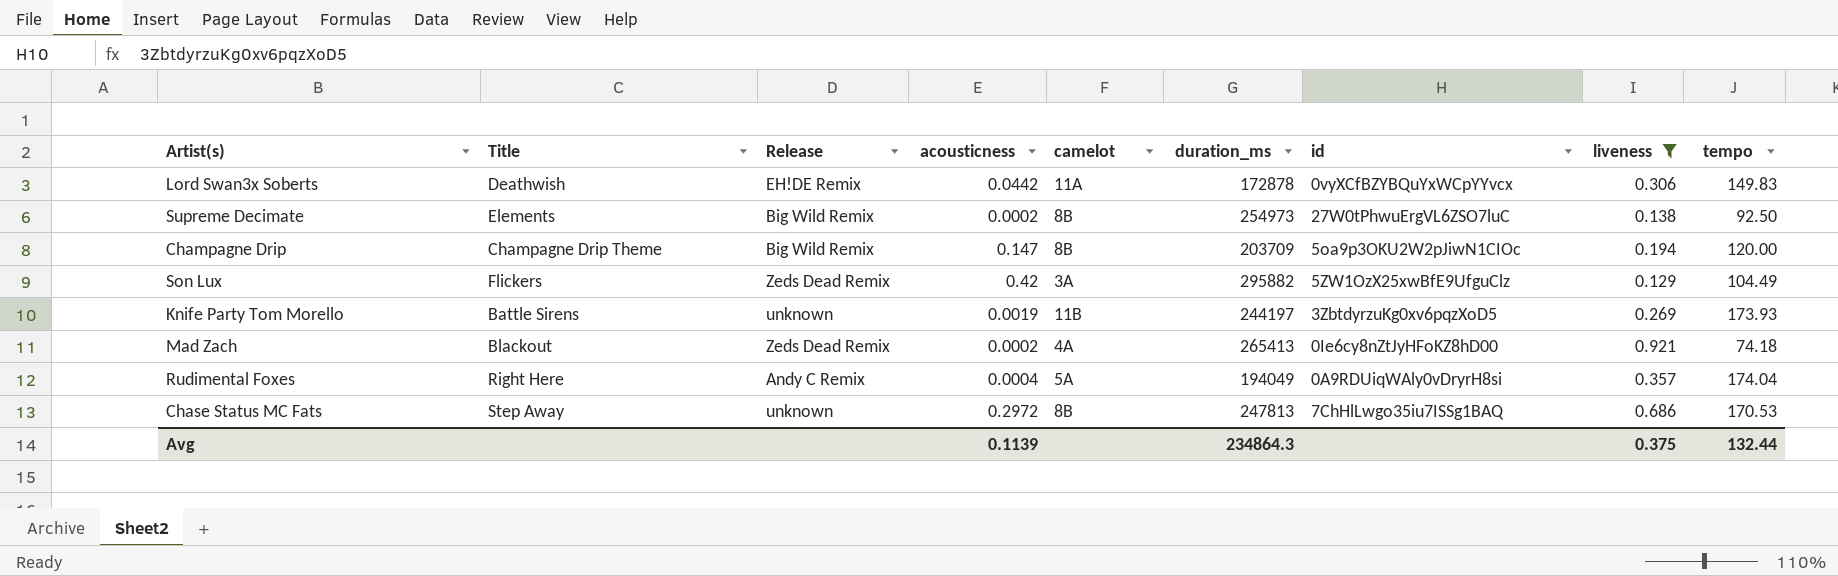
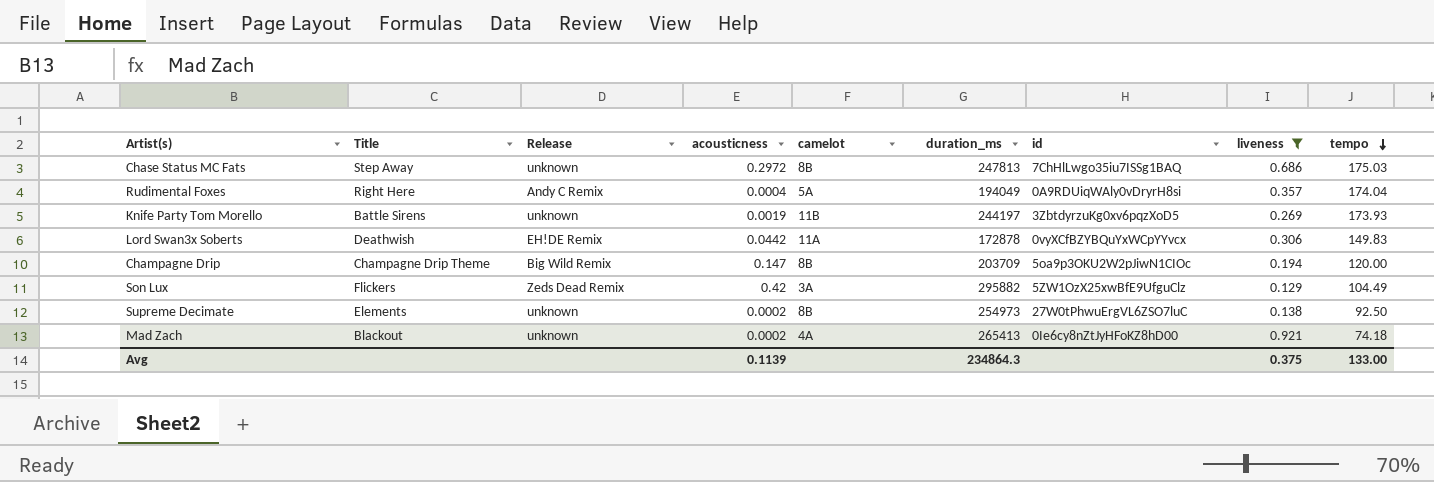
row order: none -> tempo descending
Chase Status MC Fats | tempo: 170.53 -> 175.03
Supreme Decimate | Release: Big Wild Remix -> unknown
Mad Zach | Release: Zeds Dead Remix -> unknown
Avg | tempo: 132.44 -> 133.00

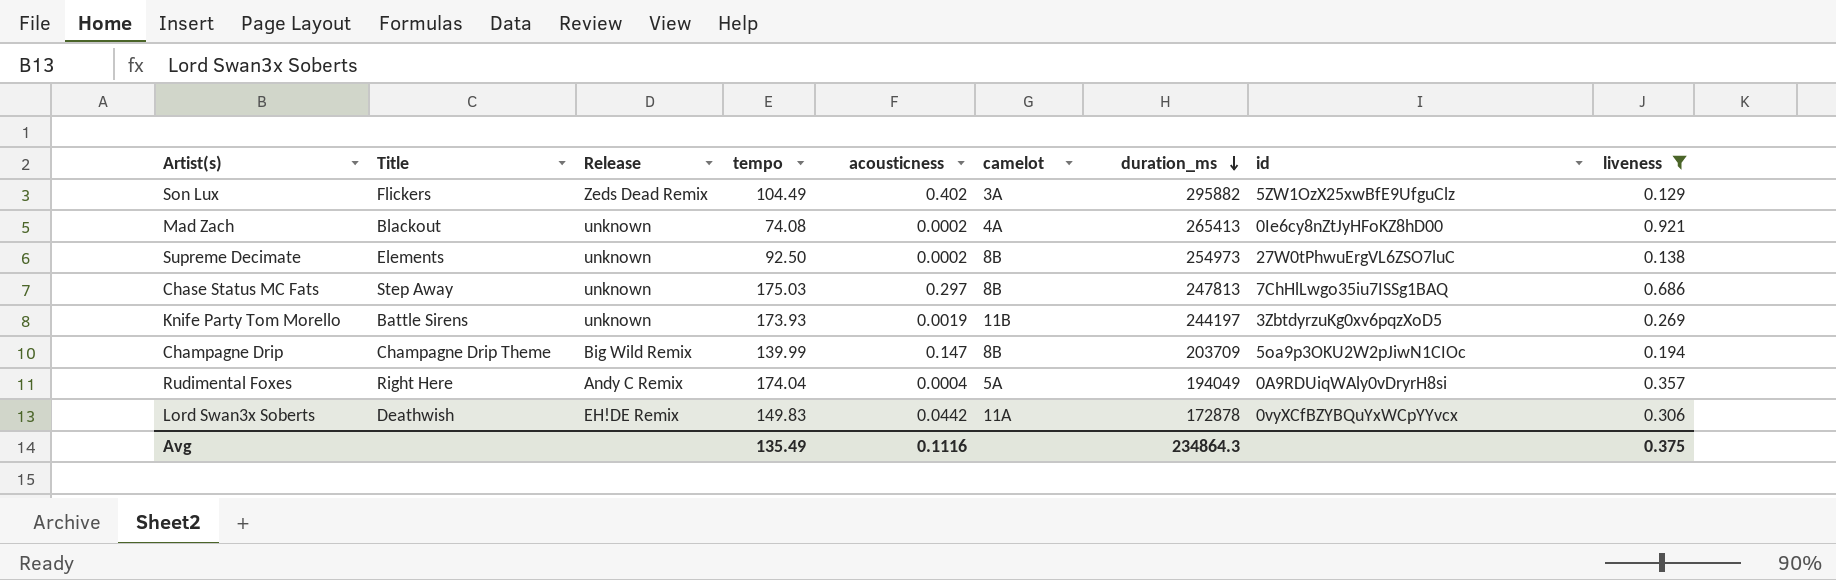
row order: tempo descending -> duration_ms descending
column tempo | position: 9 -> 4
Son Lux | acousticness: 0.42 -> 0.402
Mad Zach | tempo: 74.18 -> 74.08
Chase Status MC Fats | acousticness: 0.2972 -> 0.297
Champagne Drip | tempo: 120.00 -> 139.99
Avg | tempo: 133.00 -> 135.49
Avg | acousticness: 0.1139 -> 0.1116

